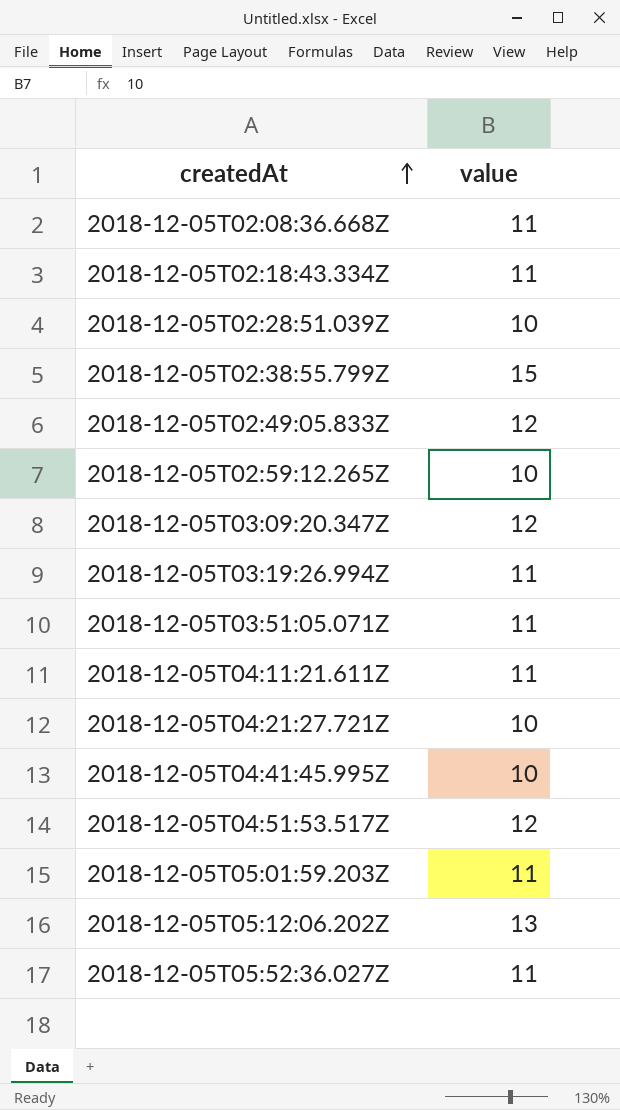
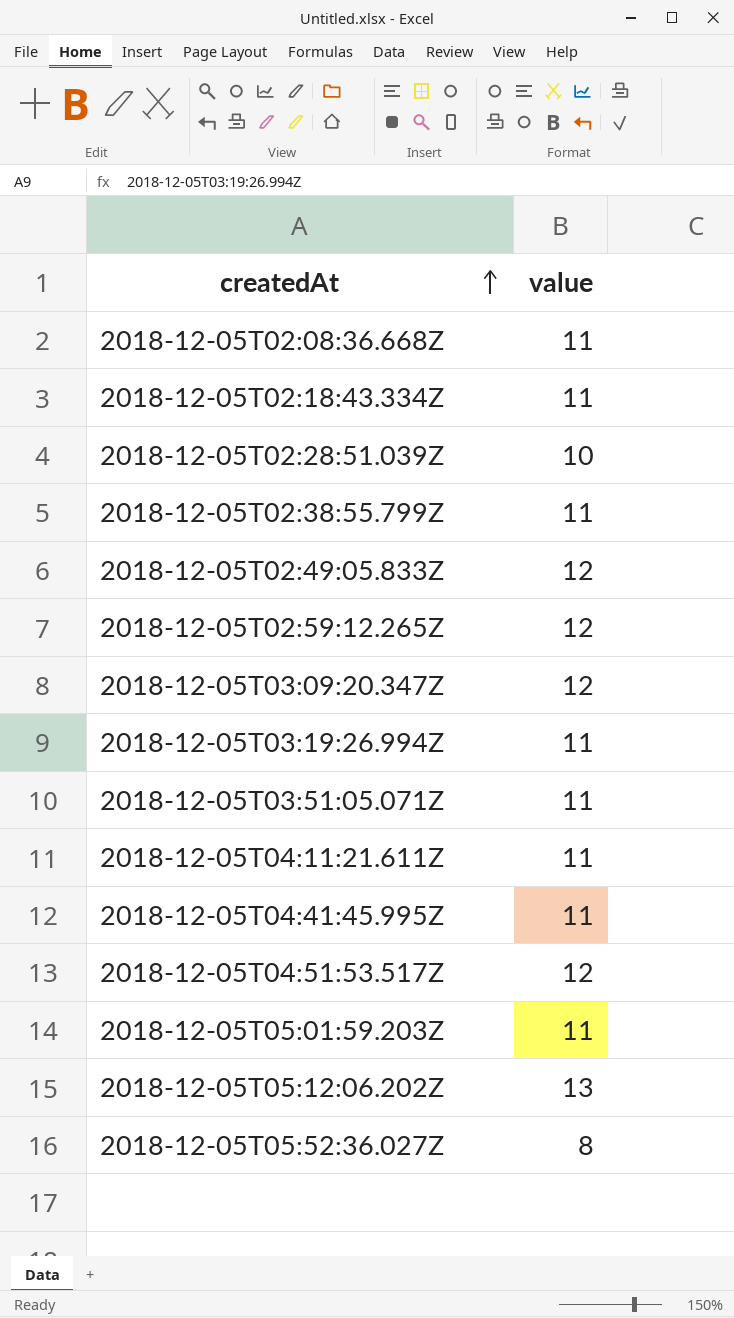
row 2018-12-05T04:21:27.721Z: 10 -> none
2018-12-05T02:38:55.799Z | value: 15 -> 11
2018-12-05T02:59:12.265Z | value: 10 -> 12
2018-12-05T04:41:45.995Z | value: 10 -> 11
2018-12-05T05:52:36.027Z | value: 11 -> 8

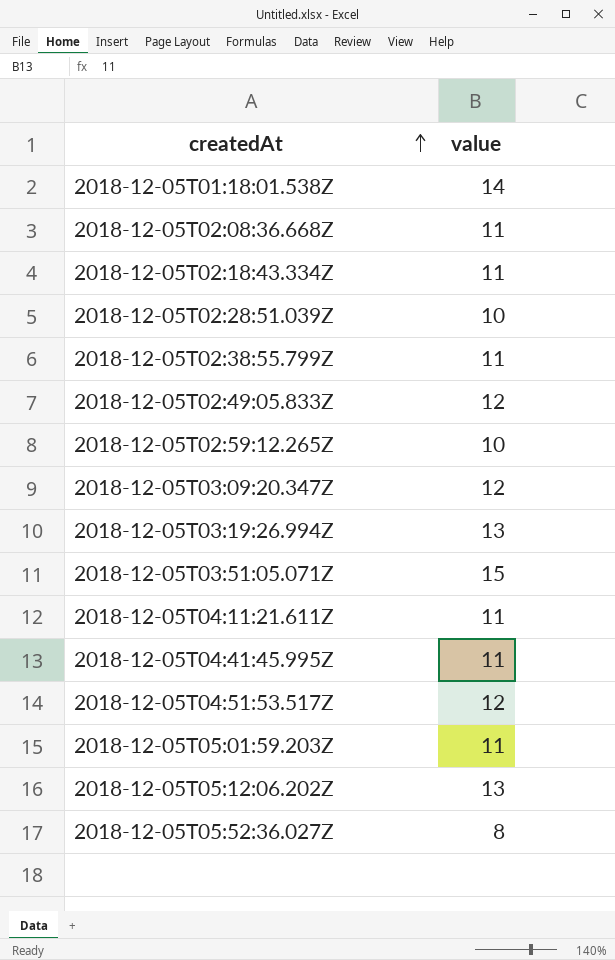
row 2018-12-05T01:18:01.538Z: none -> 14
2018-12-05T02:59:12.265Z | value: 12 -> 10
2018-12-05T03:19:26.994Z | value: 11 -> 13
2018-12-05T03:51:05.071Z | value: 11 -> 15

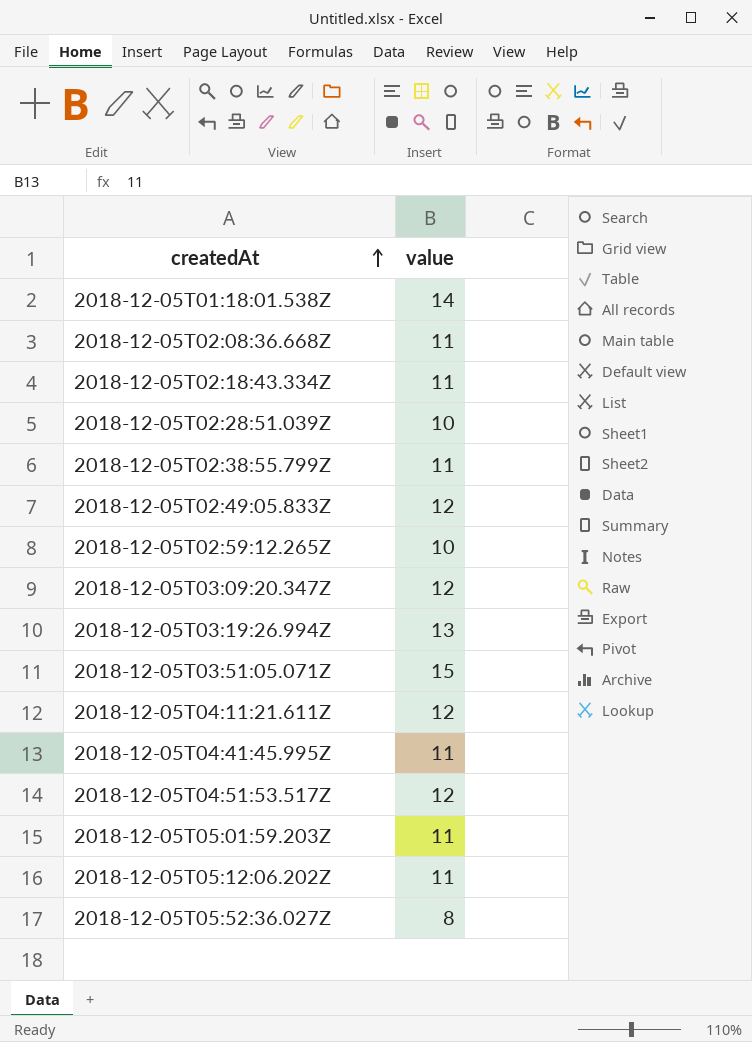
2018-12-05T04:11:21.611Z | value: 11 -> 12
2018-12-05T05:12:06.202Z | value: 13 -> 11

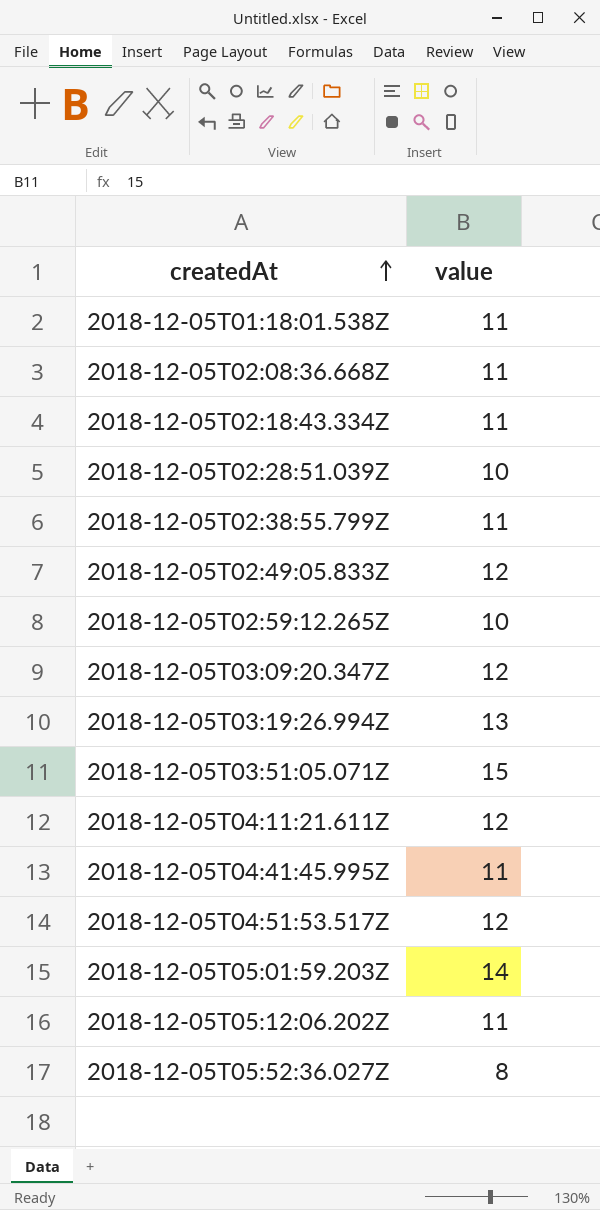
2018-12-05T01:18:01.538Z | value: 14 -> 11
2018-12-05T05:01:59.203Z | value: 11 -> 14

